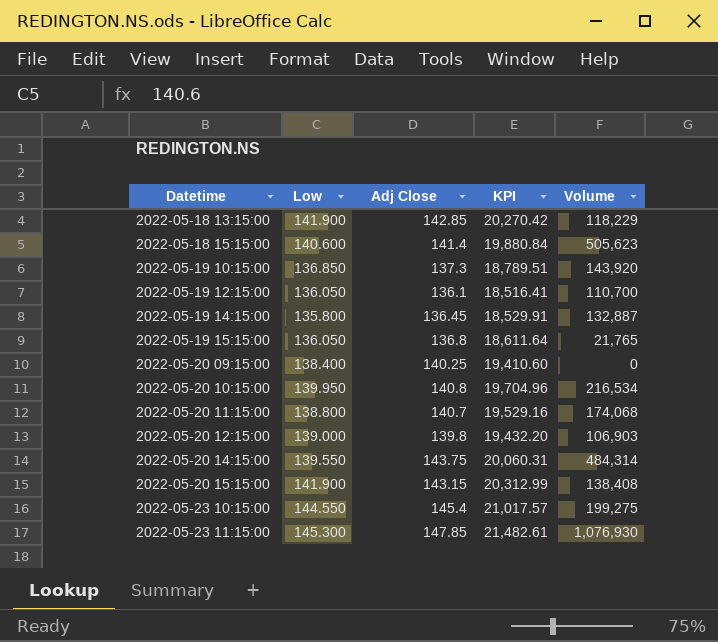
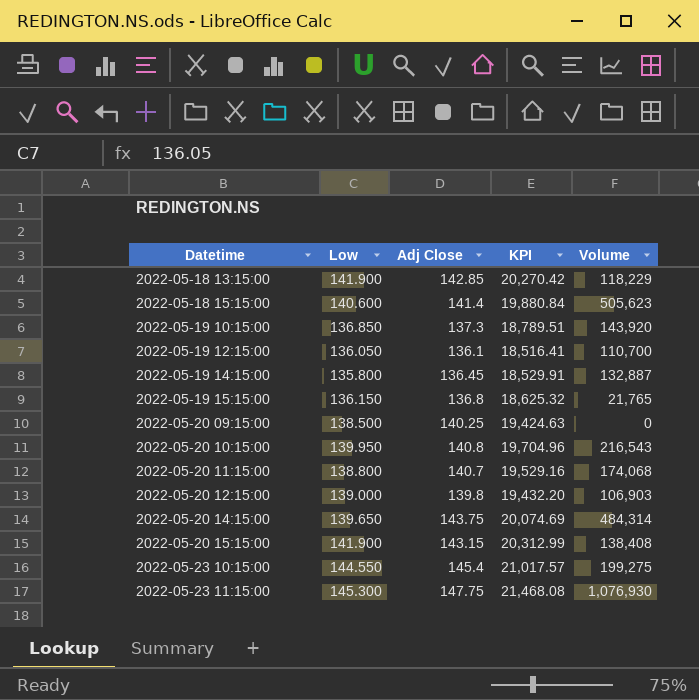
2022-05-19 15:15:00 | Low: 136.050 -> 136.150
2022-05-19 15:15:00 | KPI: 18,611.64 -> 18,625.32
2022-05-20 09:15:00 | Low: 138.400 -> 138.500
2022-05-20 09:15:00 | KPI: 19,410.60 -> 19,424.63
2022-05-20 10:15:00 | Volume: 216,534 -> 216,543
2022-05-20 14:15:00 | Low: 139.550 -> 139.650
2022-05-20 14:15:00 | KPI: 20,060.31 -> 20,074.69
2022-05-23 11:15:00 | Adj Close: 147.85 -> 147.75
2022-05-23 11:15:00 | KPI: 21,482.61 -> 21,468.08

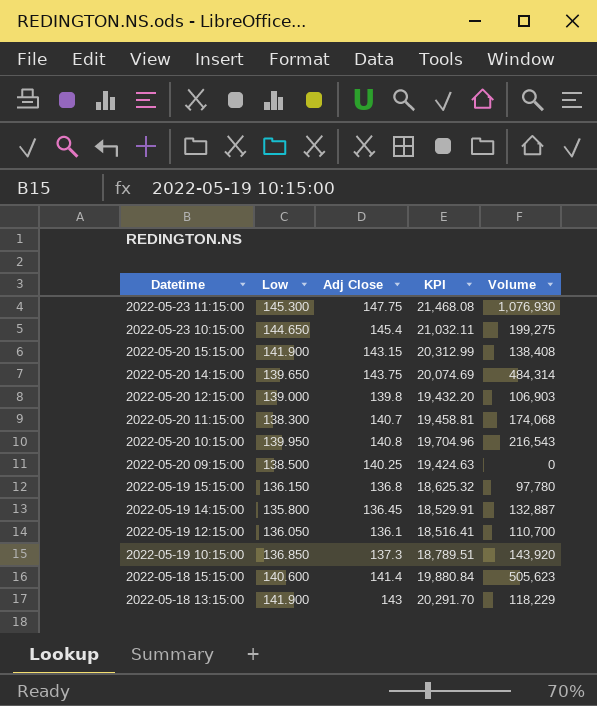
row order: Datetime ascending -> Datetime descending
2022-05-23 10:15:00 | Low: 144.550 -> 144.650
2022-05-23 10:15:00 | KPI: 21,017.57 -> 21,032.11
2022-05-20 11:15:00 | Low: 138.800 -> 138.300
2022-05-20 11:15:00 | KPI: 19,529.16 -> 19,458.81
2022-05-19 15:15:00 | Volume: 21,765 -> 97,780
2022-05-18 13:15:00 | Adj Close: 142.85 -> 143
2022-05-18 13:15:00 | KPI: 20,270.42 -> 20,291.70

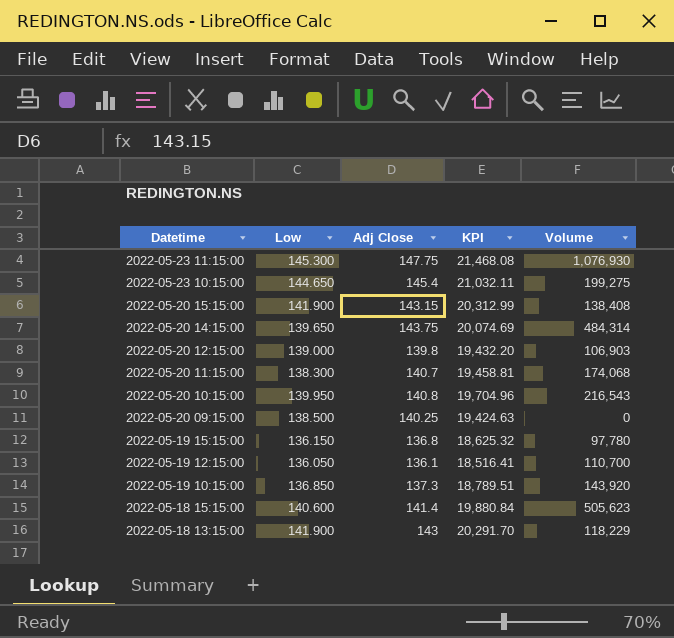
row 2022-05-19 14:15:00: 135.800 | 136.45 | 18,529.91 | 132,887 -> none

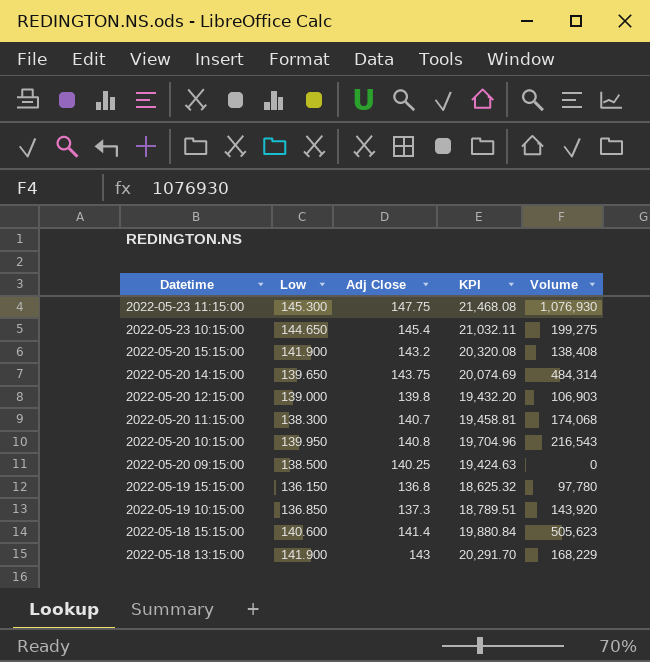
row 2022-05-19 12:15:00: 136.050 | 136.1 | 18,516.41 | 110,700 -> none
2022-05-20 15:15:00 | Adj Close: 143.15 -> 143.2
2022-05-20 15:15:00 | KPI: 20,312.99 -> 20,320.08
2022-05-18 13:15:00 | Volume: 118,229 -> 168,229

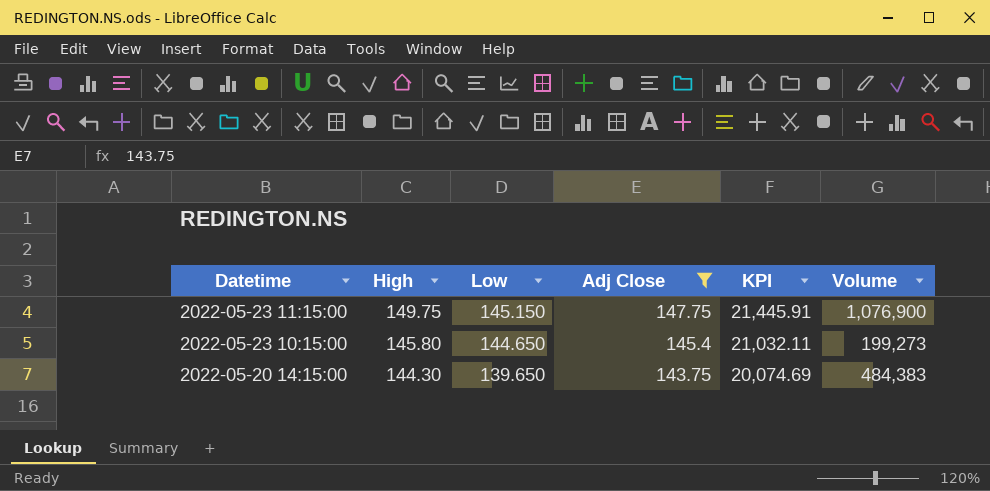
filter: none -> Adj Close >= 143.75
column High | position: none -> 2
2022-05-23 11:15:00 | Low: 145.300 -> 145.150
2022-05-23 11:15:00 | KPI: 21,468.08 -> 21,445.91
2022-05-23 11:15:00 | Volume: 1,076,930 -> 1,076,900
2022-05-23 10:15:00 | Volume: 199,275 -> 199,273
2022-05-20 14:15:00 | Volume: 484,314 -> 484,383

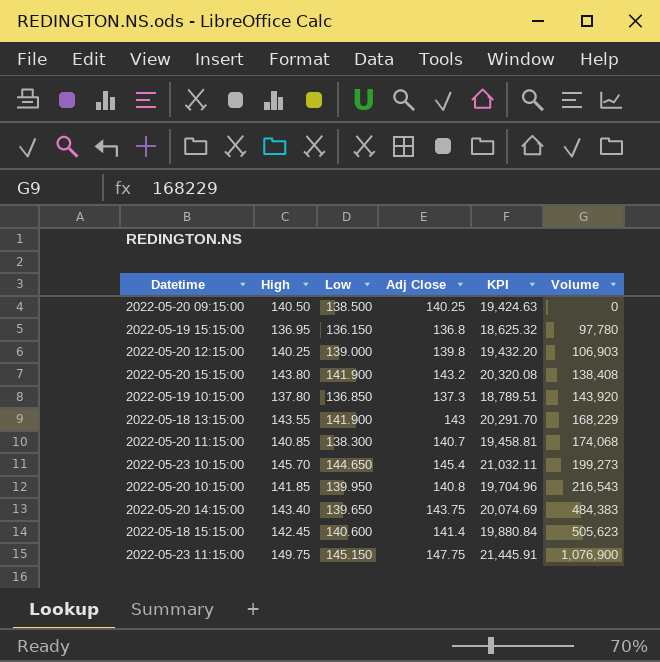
filter: Adj Close >= 143.75 -> none
row order: Datetime descending -> Volume ascending
2022-05-23 10:15:00 | High: 145.80 -> 145.70
2022-05-20 14:15:00 | High: 144.30 -> 143.40

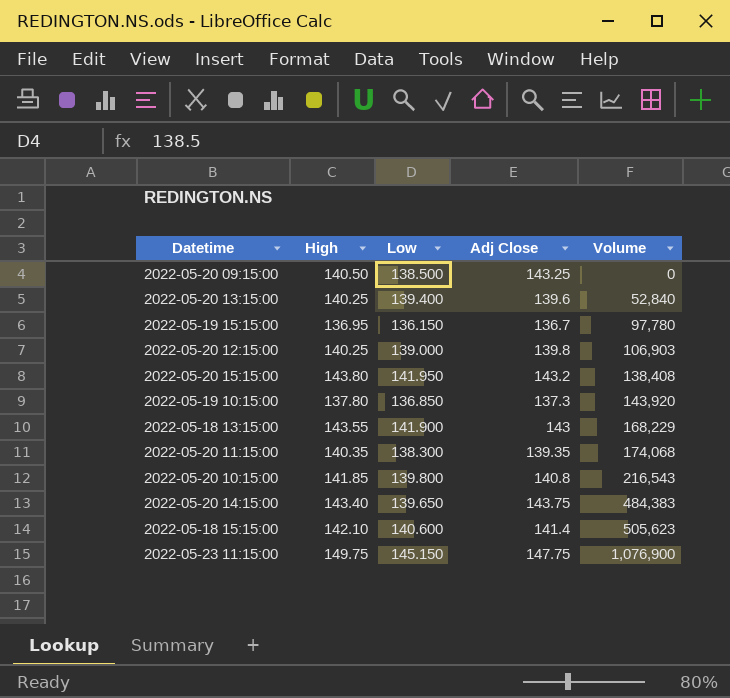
column KPI | formula: [Low] * [Adj Close] -> none
row 2022-05-23 10:15:00: 145.70 | 144.650 | 145.4 | 21,032.11 | 199,273 -> none
2022-05-20 09:15:00 | Adj Close: 140.25 -> 143.25
row 2022-05-20 13:15:00: none -> 140.25 | 139.400 | 139.6 | 52,840
2022-05-19 15:15:00 | Adj Close: 136.8 -> 136.7
2022-05-20 15:15:00 | Low: 141.900 -> 141.950
2022-05-20 11:15:00 | High: 140.85 -> 140.35
2022-05-20 11:15:00 | Adj Close: 140.7 -> 139.35
2022-05-20 10:15:00 | Low: 139.950 -> 139.800
2022-05-18 15:15:00 | High: 142.45 -> 142.10

